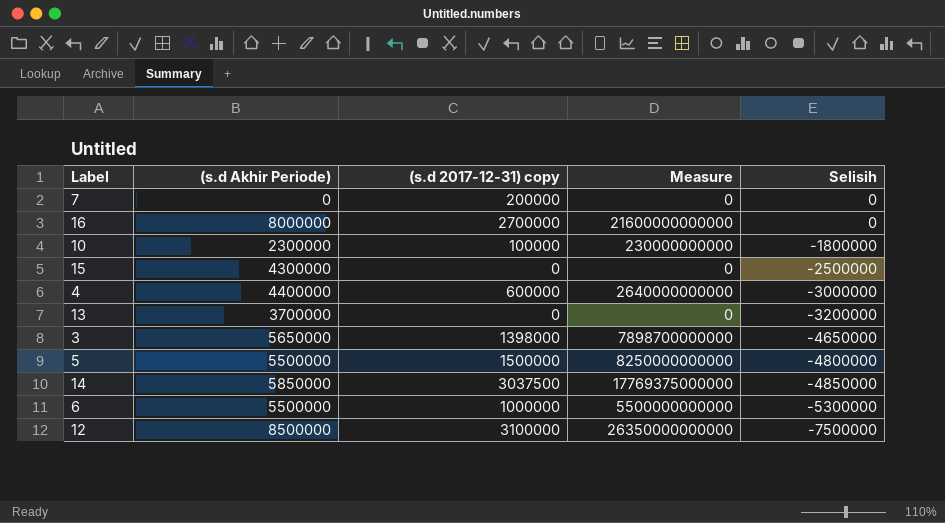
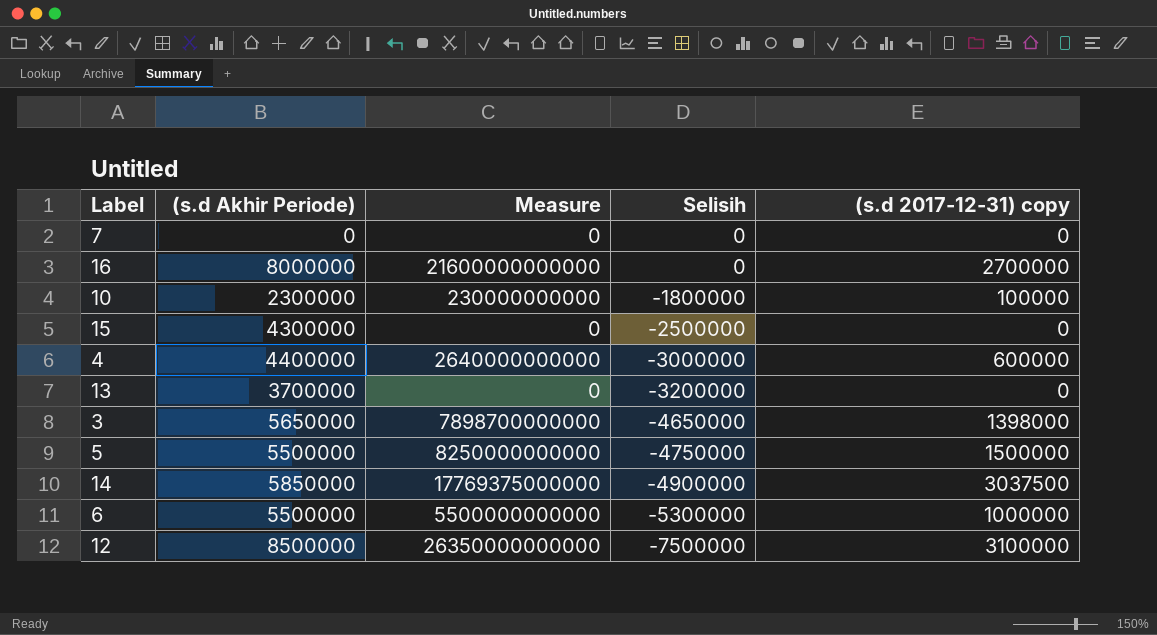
column (s.d 2017-12-31) copy | position: 3 -> 5
7 | (s.d 2017-12-31) copy: 200000 -> 0
5 | Selisih: -4800000 -> -4750000
14 | Selisih: -4850000 -> -4900000

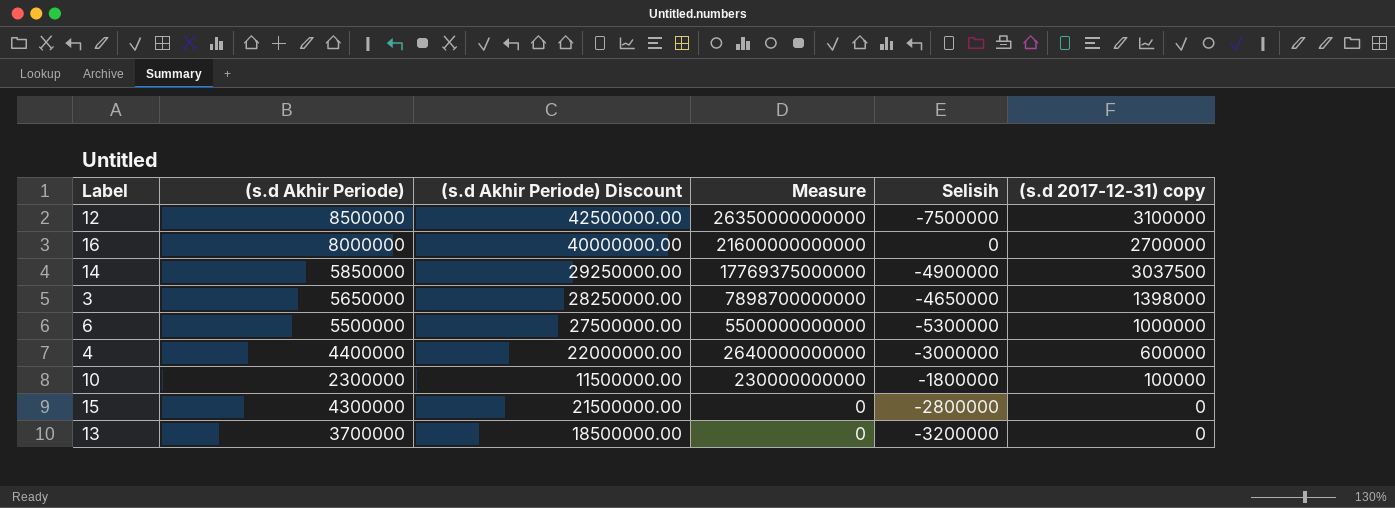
row order: Selisih descending -> Measure descending
column (s.d Akhir Periode) Discount | formula: none -> [(s.d Akhir Periode)] * 5
row 7: 0 | 0 | 0 | 0 -> none
row 5: 5500000 | 8250000000000 | -4750000 | 1500000 -> none
15 | Selisih: -2500000 -> -2800000

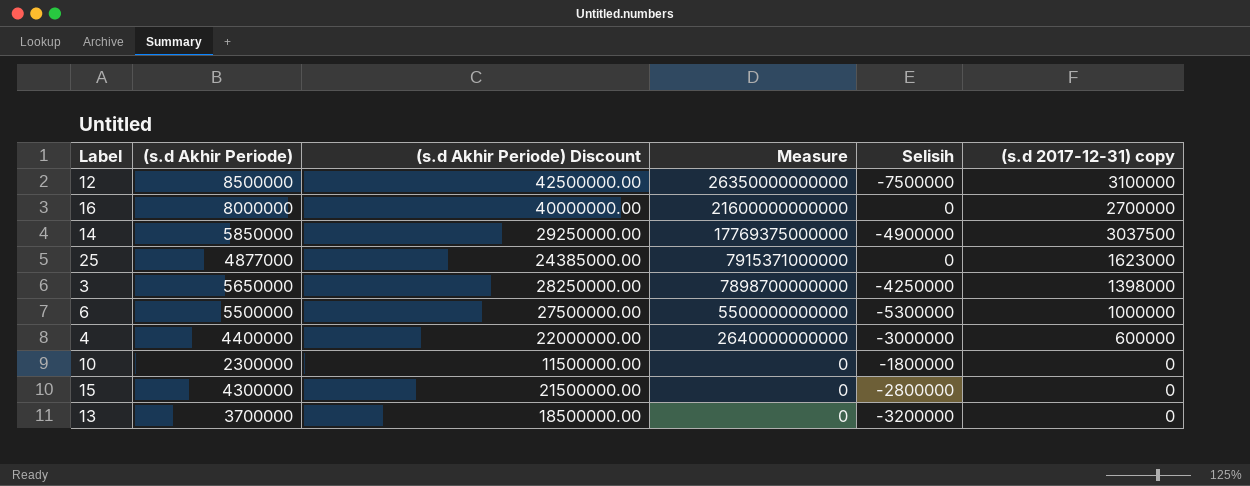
row 25: none -> 4877000 | 24385000.00 | 7915371000000 | 0 | 1623000
3 | Selisih: -4650000 -> -4250000
10 | Measure: 230000000000 -> 0
10 | (s.d 2017-12-31) copy: 100000 -> 0

